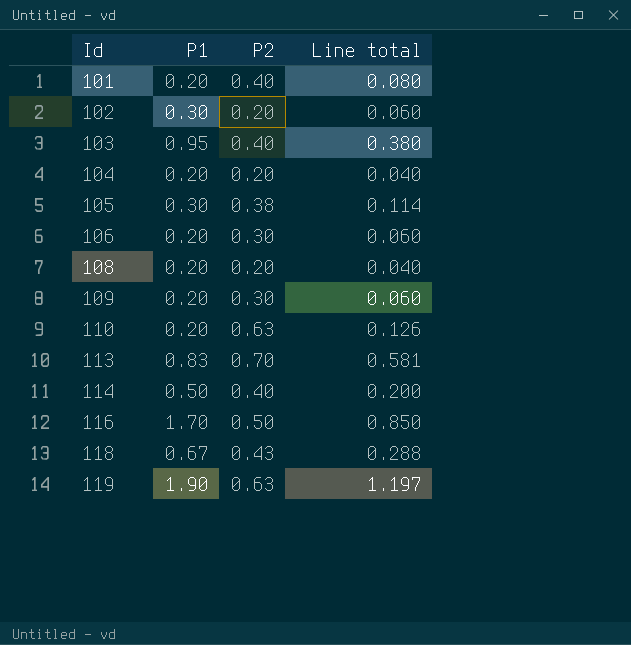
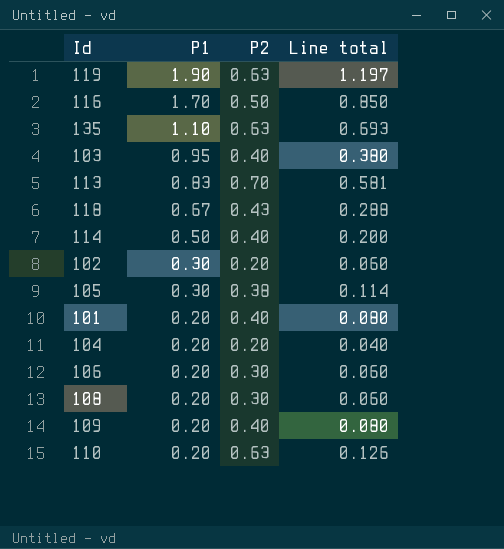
row order: Id ascending -> P1 descending
row 135: none -> 1.10 | 0.63 | 0.693
108 | P2: 0.20 -> 0.30
108 | Line total: 0.040 -> 0.060
109 | P2: 0.30 -> 0.40
109 | Line total: 0.060 -> 0.080

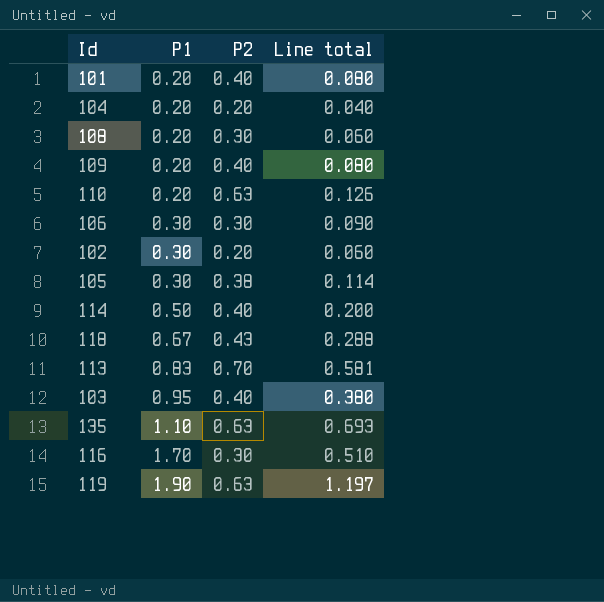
row order: P1 descending -> P1 ascending
106 | P1: 0.20 -> 0.30
106 | Line total: 0.060 -> 0.090
116 | P2: 0.50 -> 0.30
116 | Line total: 0.850 -> 0.510

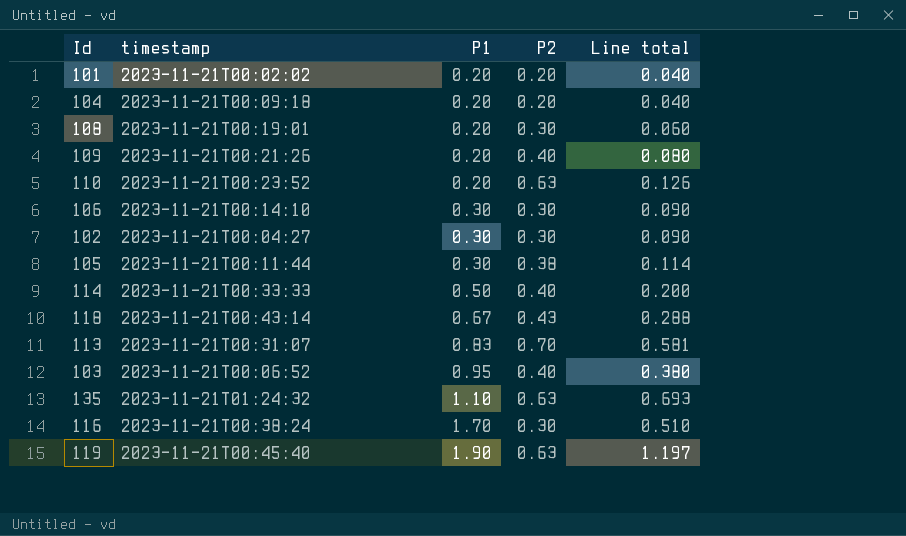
column timestamp | position: none -> 2
101 | P2: 0.40 -> 0.20
101 | Line total: 0.080 -> 0.040
102 | P2: 0.20 -> 0.30
102 | Line total: 0.060 -> 0.090

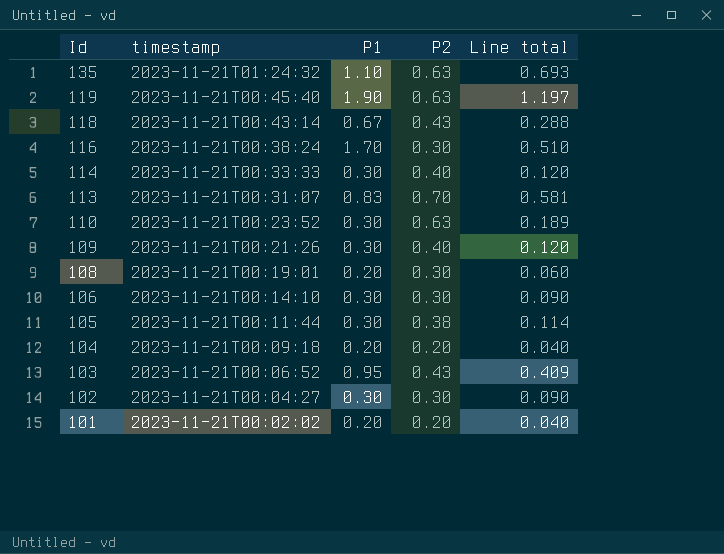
row order: P1 ascending -> Id descending
114 | P1: 0.50 -> 0.30
114 | Line total: 0.200 -> 0.120
110 | P1: 0.20 -> 0.30
110 | Line total: 0.126 -> 0.189
109 | P1: 0.20 -> 0.30
109 | Line total: 0.080 -> 0.120
103 | P2: 0.40 -> 0.43
103 | Line total: 0.380 -> 0.409

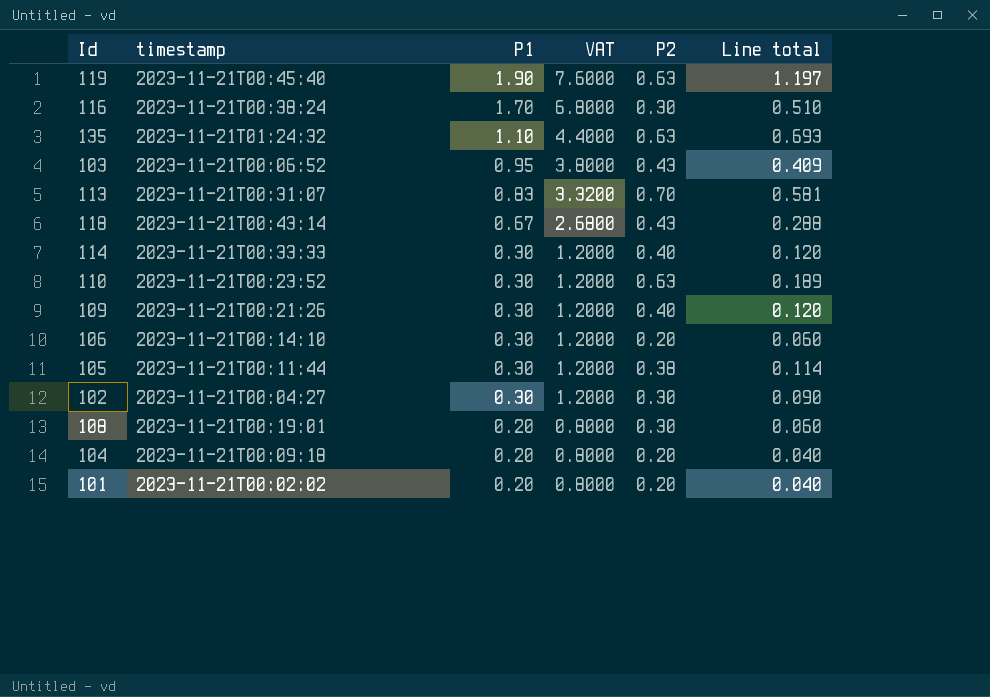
row order: Id descending -> P1 descending
column VAT | formula: none -> [P1] * 4
106 | P2: 0.30 -> 0.20
106 | Line total: 0.090 -> 0.060

